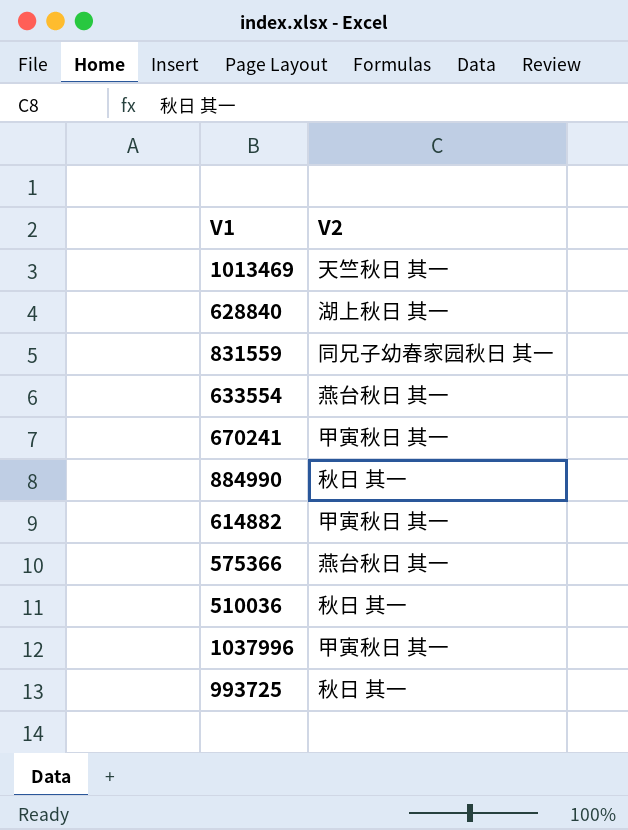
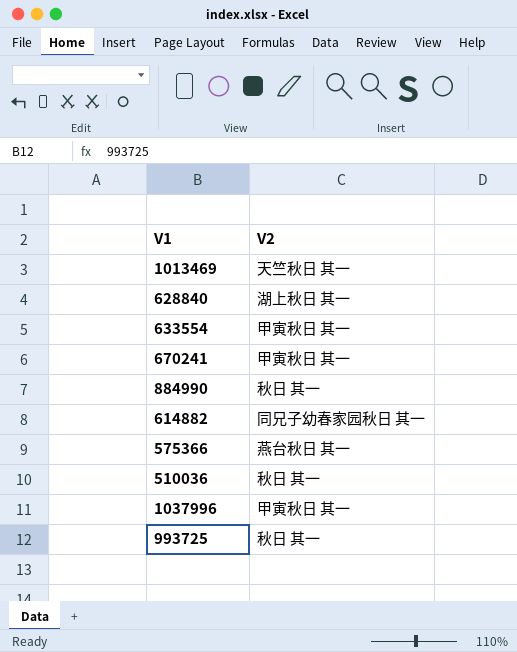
row 831559: 同兄子幼春家园秋日 其一 -> none
633554 | V2: 燕台秋日 其一 -> 甲寅秋日 其一
614882 | V2: 甲寅秋日 其一 -> 同兄子幼春家园秋日 其一

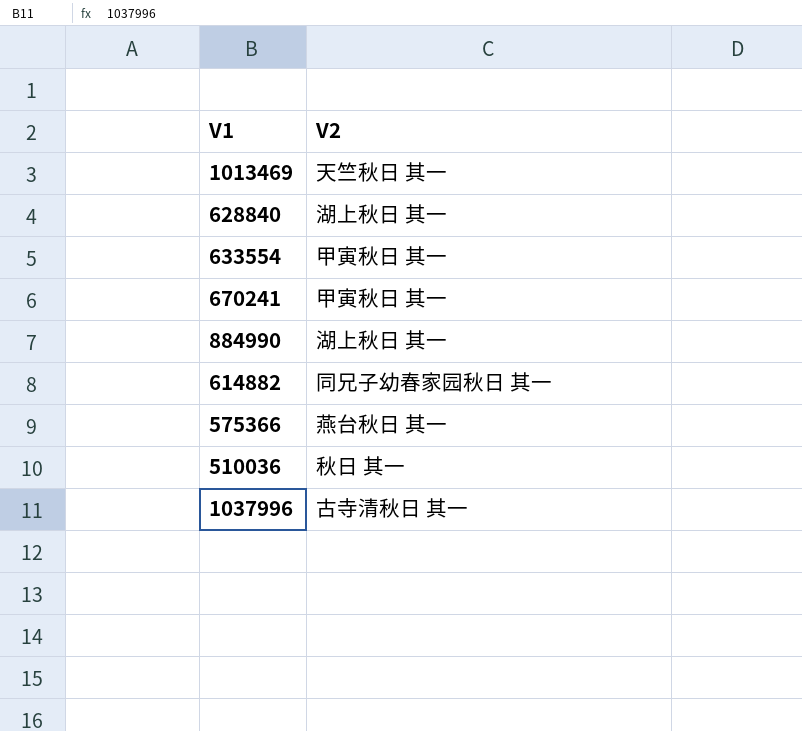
row 993725: 秋日 其一 -> none
884990 | V2: 秋日 其一 -> 湖上秋日 其一
1037996 | V2: 甲寅秋日 其一 -> 古寺清秋日 其一

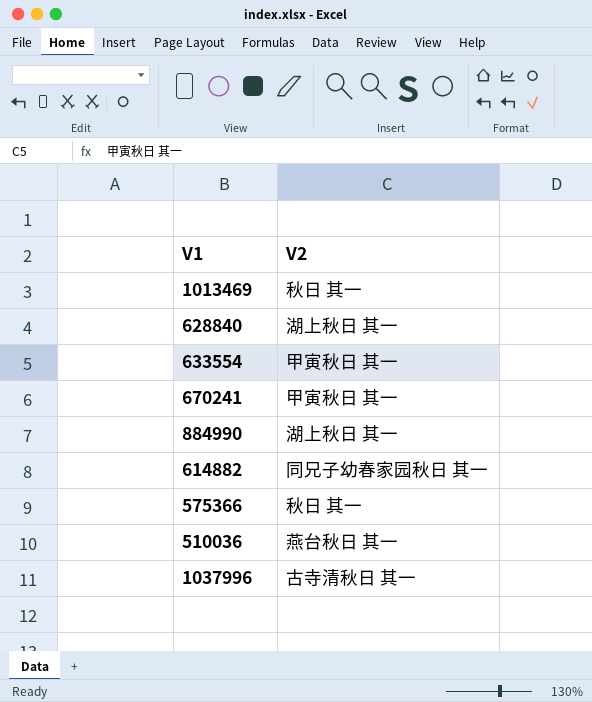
1013469 | V2: 天竺秋日 其一 -> 秋日 其一
575366 | V2: 燕台秋日 其一 -> 秋日 其一
510036 | V2: 秋日 其一 -> 燕台秋日 其一

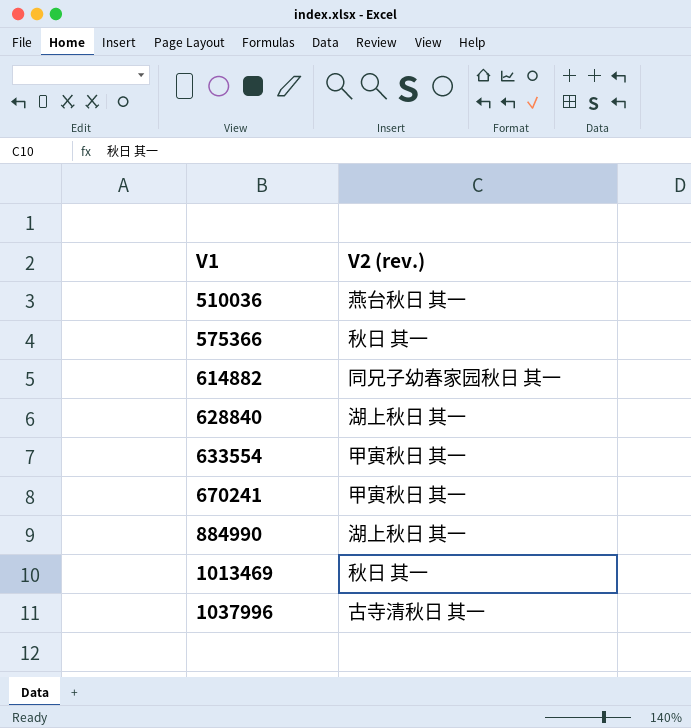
row order: none -> V1 ascending
column name: V2 -> V2 (rev.)

